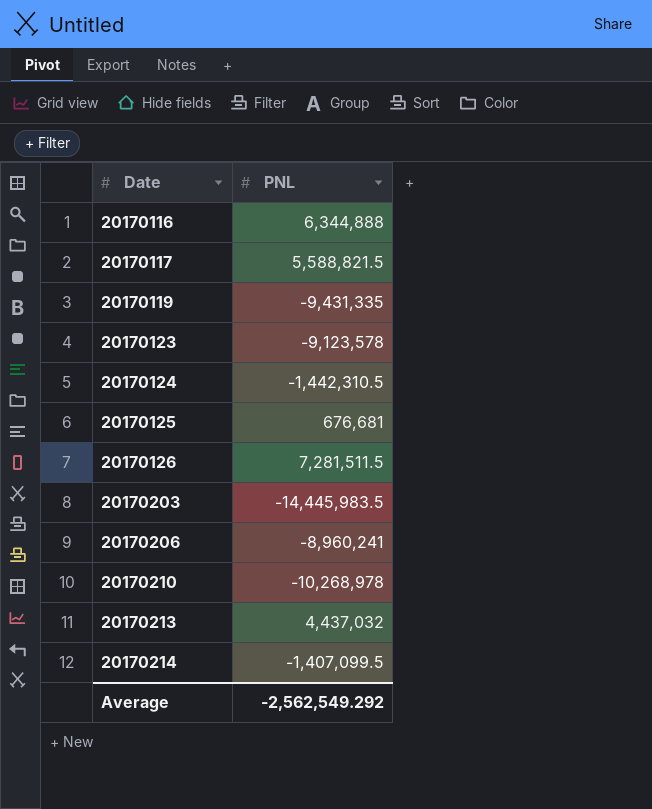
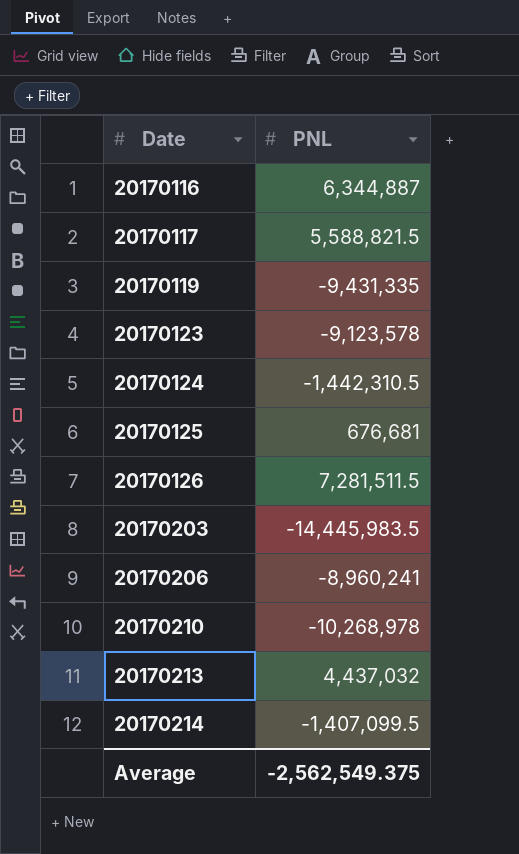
20170116 | PNL: 6,344,888 -> 6,344,887
Average | PNL: -2,562,549.292 -> -2,562,549.375

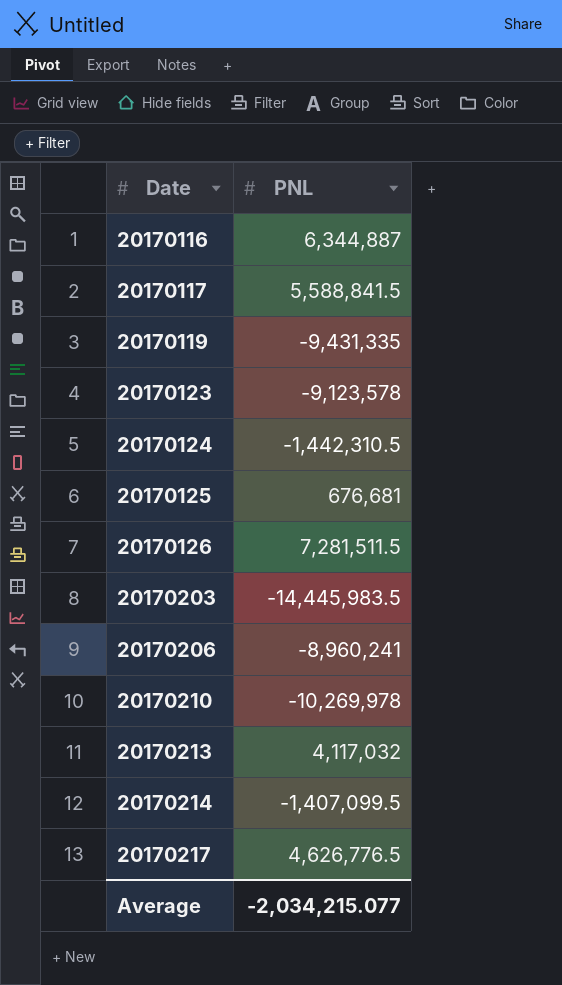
20170117 | PNL: 5,588,821.5 -> 5,588,841.5
20170210 | PNL: -10,268,978 -> -10,269,978
20170213 | PNL: 4,437,032 -> 4,117,032
row 20170217: none -> 4,626,776.5
Average | PNL: -2,562,549.375 -> -2,034,215.077

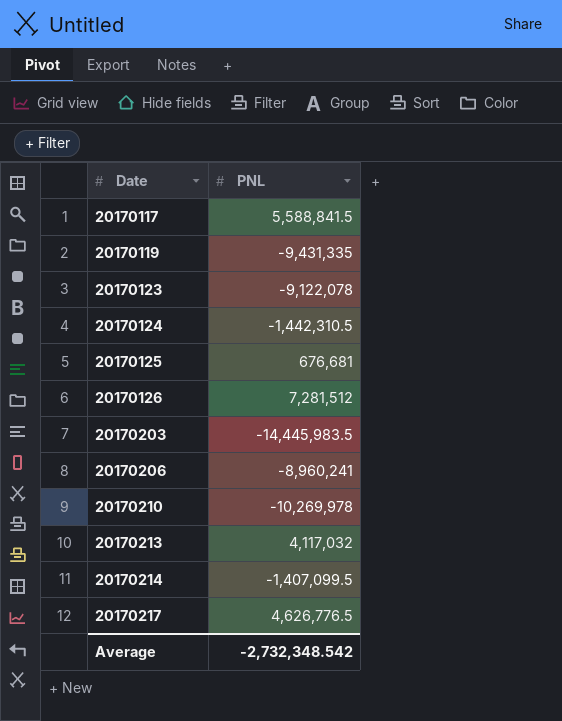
row 20170116: 6,344,887 -> none
20170123 | PNL: -9,123,578 -> -9,122,078
20170126 | PNL: 7,281,511.5 -> 7,281,512
Average | PNL: -2,034,215.077 -> -2,732,348.542

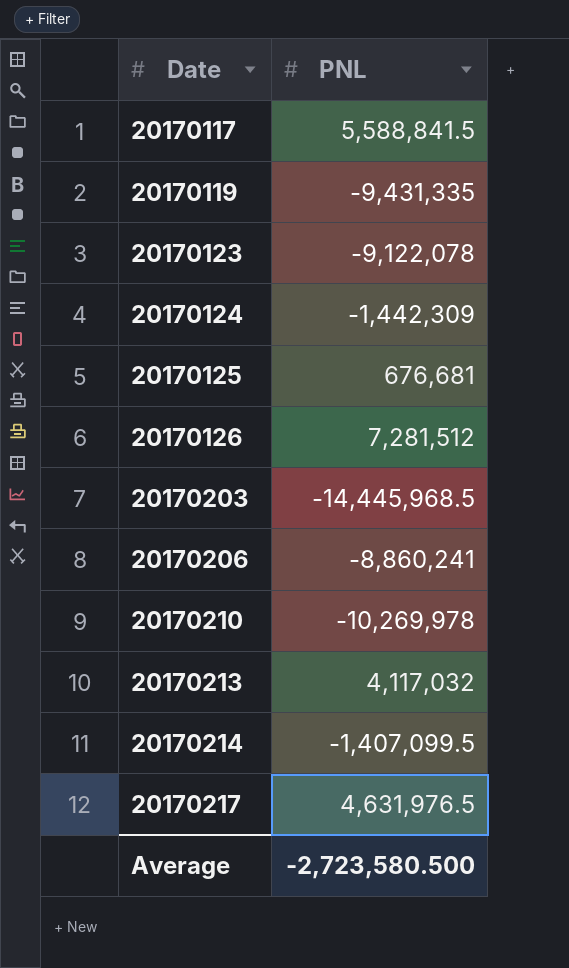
20170124 | PNL: -1,442,310.5 -> -1,442,309
20170203 | PNL: -14,445,983.5 -> -14,445,968.5
20170206 | PNL: -8,960,241 -> -8,860,241
20170217 | PNL: 4,626,776.5 -> 4,631,976.5
Average | PNL: -2,732,348.542 -> -2,723,580.500

